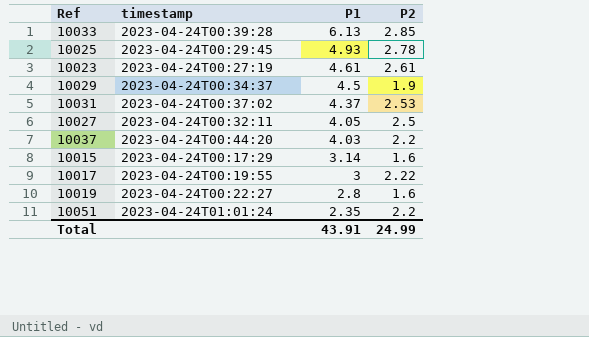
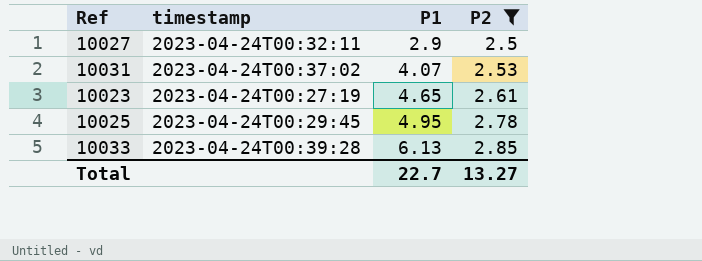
filter: none -> P2 >= 2.5
row order: P1 descending -> P1 ascending
10027 | P1: 4.05 -> 2.9
10031 | P1: 4.37 -> 4.07
10023 | P1: 4.61 -> 4.65
10025 | P1: 4.93 -> 4.95
Total | P1: 43.91 -> 22.7
Total | P2: 24.99 -> 13.27

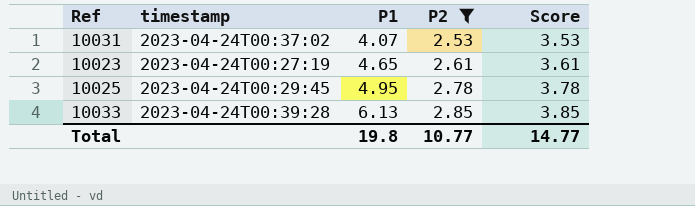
column Score | formula: none -> [P2] + 1
row 10027: 2023-04-24T00:32:11 | 2.9 | 2.5 -> none
Total | P1: 22.7 -> 19.8
Total | P2: 13.27 -> 10.77

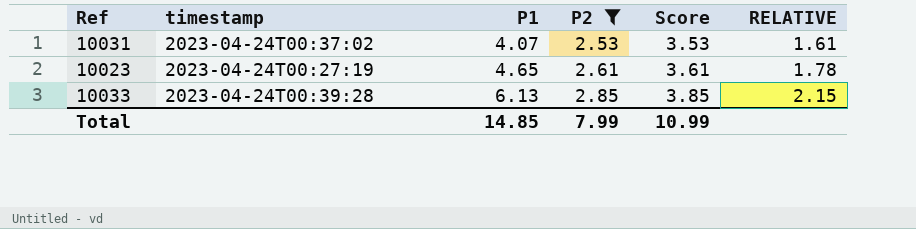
column RELATIVE | formula: none -> [P1] / [P2]
row 10025: 2023-04-24T00:29:45 | 4.95 | 2.78 | 3.78 -> none
Total | P1: 19.8 -> 14.85
Total | P2: 10.77 -> 7.99
Total | Score: 14.77 -> 10.99

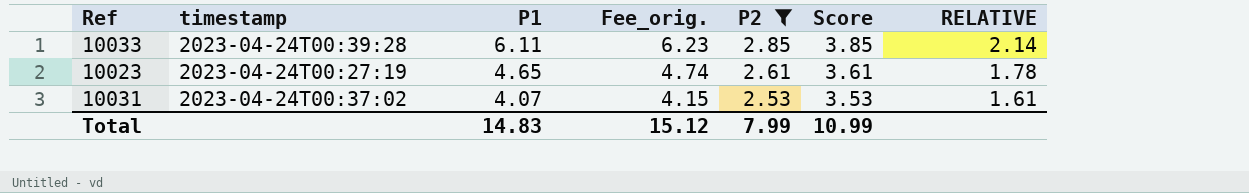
row order: P1 ascending -> P1 descending
column Fee_orig. | formula: none -> [P1] * 1.02
10033 | P1: 6.13 -> 6.11
10033 | RELATIVE: 2.15 -> 2.14
Total | P1: 14.85 -> 14.83

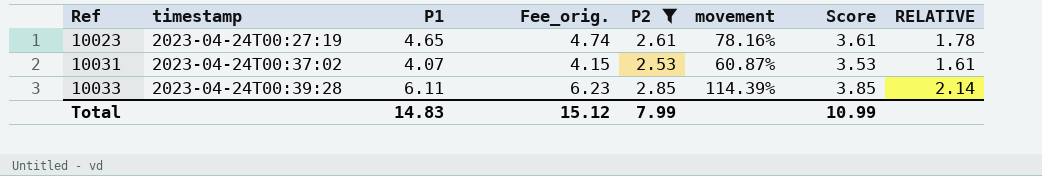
row order: P1 descending -> Ref ascending
column movement | formula: none -> ([P1] - [P2]) / [P2]

